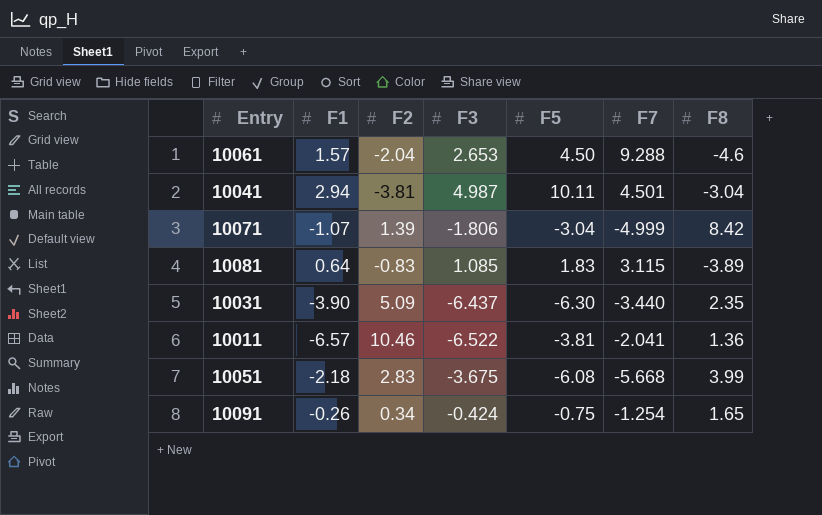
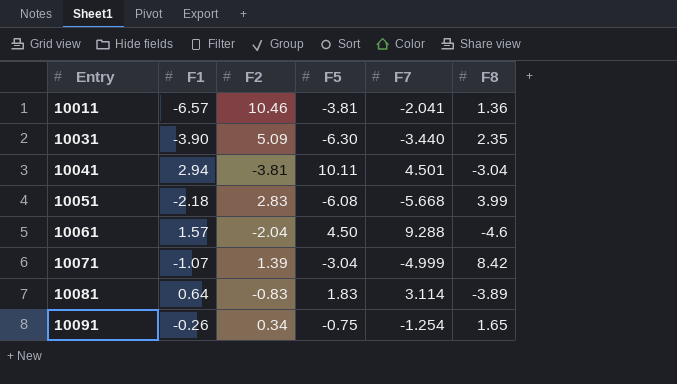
row order: none -> Entry ascending
column F3 | position: 4 -> none
10081 | F7: 3.115 -> 3.114

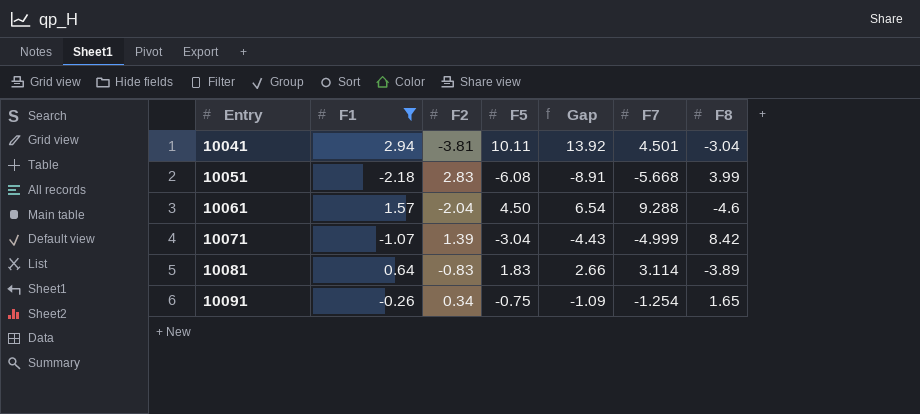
filter: none -> F1 >= -2.18
column Gap | formula: none -> [F5] - [F2]

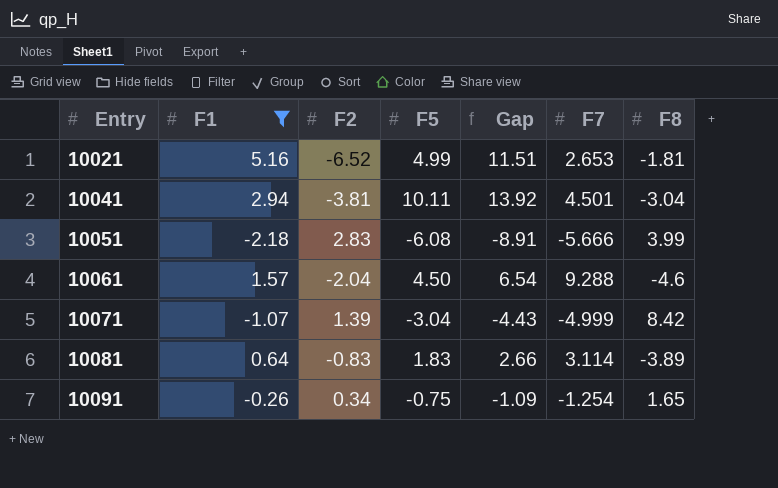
row 10021: none -> 5.16 | -6.52 | 4.99 | 11.51 | 2.653 | -1.81
10051 | F7: -5.668 -> -5.666

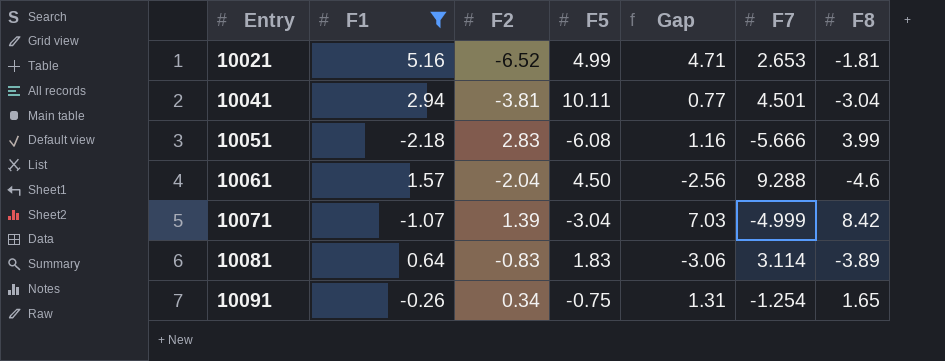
column Gap | formula: [F5] - [F2] -> [F8] - [F2]

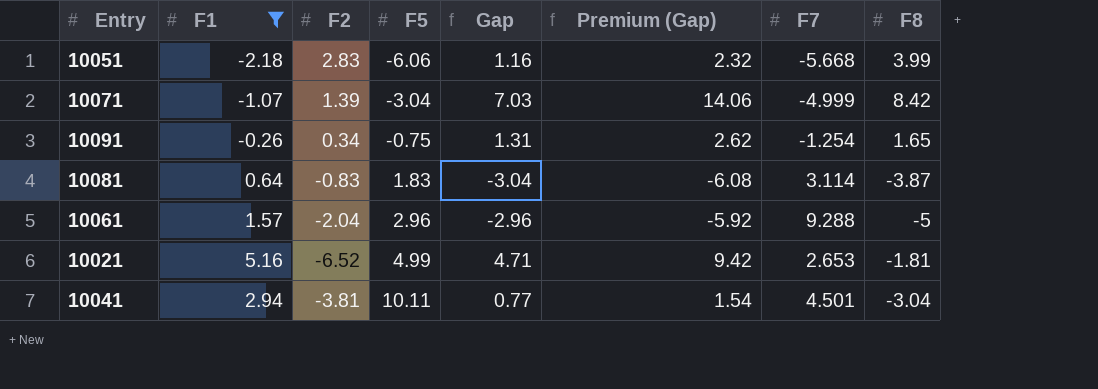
row order: Entry ascending -> F5 ascending
column Premium (Gap) | formula: none -> [Gap] * 2
10051 | F5: -6.08 -> -6.06
10051 | F7: -5.666 -> -5.668
10081 | Gap: -3.06 -> -3.04
10081 | F8: -3.89 -> -3.87
10061 | F5: 4.50 -> 2.96
10061 | Gap: -2.56 -> -2.96
10061 | F8: -4.6 -> -5

